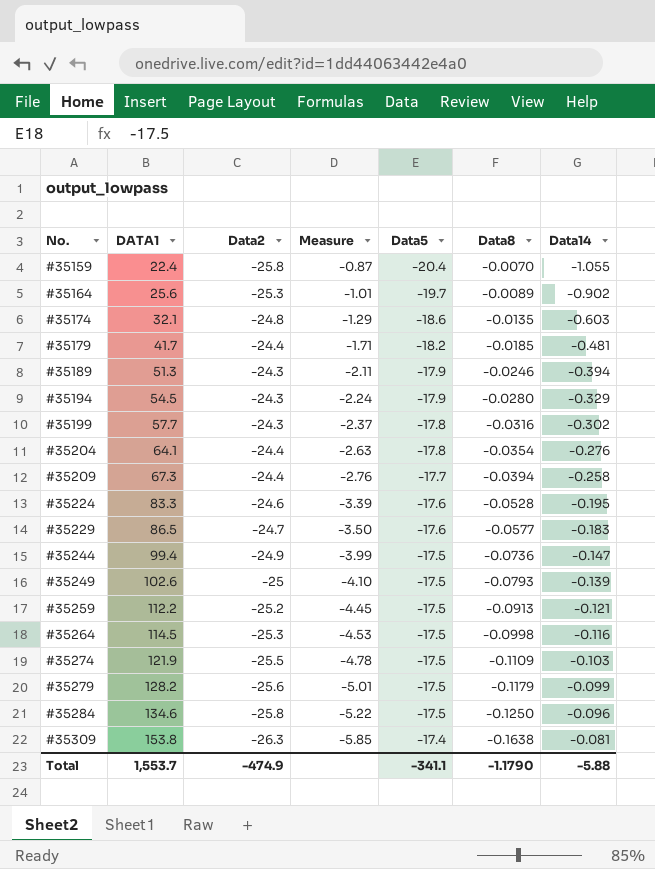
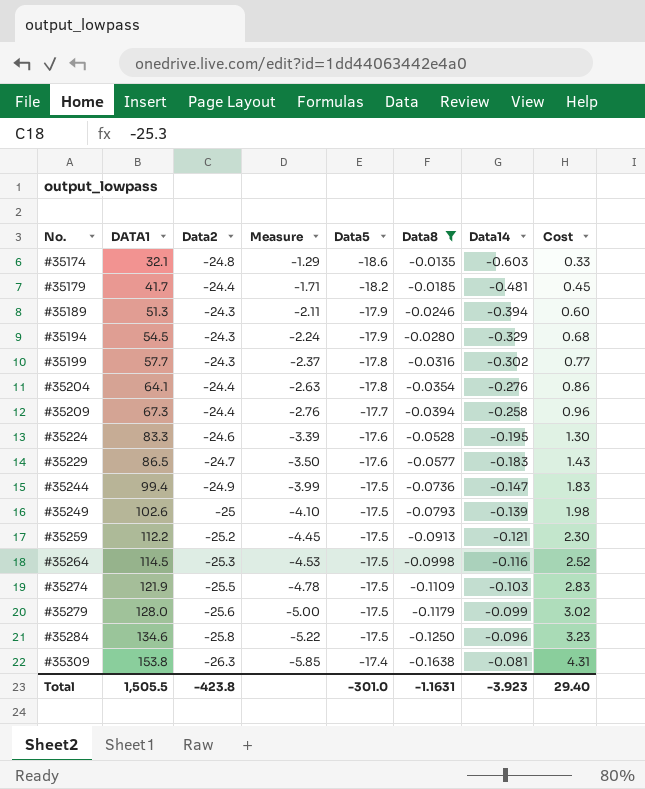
filter: none -> Data8 <= -0.0135
column Cost | formula: none -> [Data2] * [Data8]
#35279 | DATA1: 128.2 -> 128.0
#35279 | Measure: -5.01 -> -5.00
Total | DATA1: 1,553.7 -> 1,505.5
Total | Data2: -474.9 -> -423.8
Total | Data5: -341.1 -> -301.0
Total | Data8: -1.1790 -> -1.1631
Total | Data14: -5.88 -> -3.923

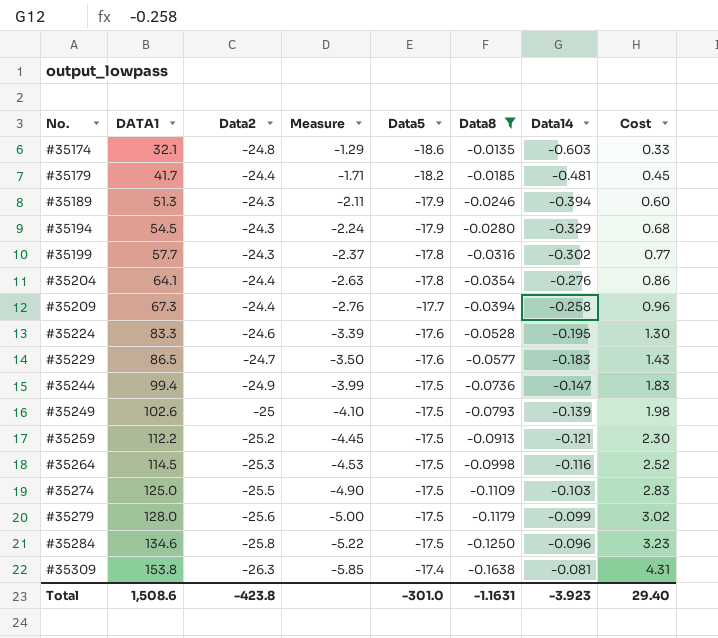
#35274 | DATA1: 121.9 -> 125.0
#35274 | Measure: -4.78 -> -4.90
Total | DATA1: 1,505.5 -> 1,508.6

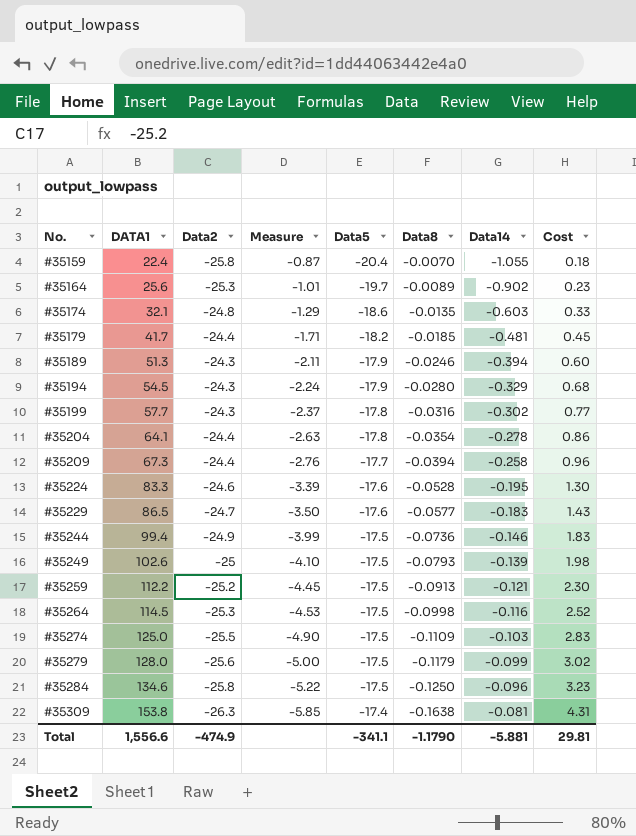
filter: Data8 <= -0.0135 -> none
#35204 | Data14: -0.276 -> -0.278
#35244 | Data14: -0.147 -> -0.146
Total | DATA1: 1,508.6 -> 1,556.6
Total | Data2: -423.8 -> -474.9
Total | Data5: -301.0 -> -341.1
Total | Data8: -1.1631 -> -1.1790
Total | Data14: -3.923 -> -5.881
Total | Cost: 29.40 -> 29.81

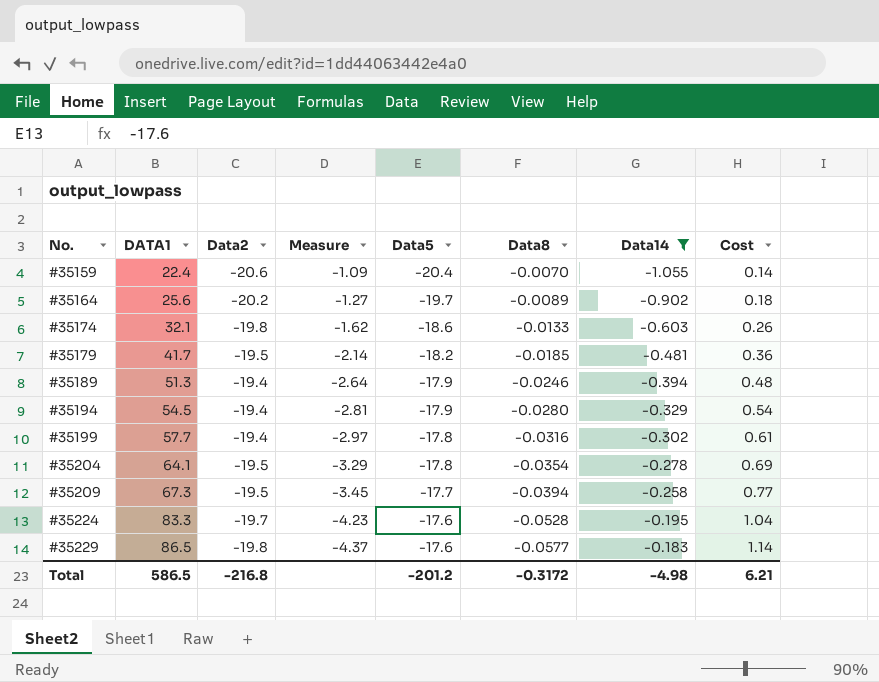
filter: none -> Data14 <= -0.183
#35159 | Data2: -25.8 -> -20.6
#35159 | Measure: -0.87 -> -1.09
#35159 | Cost: 0.18 -> 0.14
#35164 | Data2: -25.3 -> -20.2
#35164 | Measure: -1.01 -> -1.27
#35164 | Cost: 0.23 -> 0.18
#35174 | Data2: -24.8 -> -19.8
#35174 | Measure: -1.29 -> -1.62
#35174 | Data8: -0.0135 -> -0.0133
#35174 | Cost: 0.33 -> 0.26
#35179 | Data2: -24.4 -> -19.5
#35179 | Measure: -1.71 -> -2.14
#35179 | Cost: 0.45 -> 0.36
#35189 | Data2: -24.3 -> -19.4
#35189 | Measure: -2.11 -> -2.64
#35189 | Cost: 0.60 -> 0.48
#35194 | Data2: -24.3 -> -19.4
#35194 | Measure: -2.24 -> -2.81
#35194 | Cost: 0.68 -> 0.54
#35199 | Data2: -24.3 -> -19.4
#35199 | Measure: -2.37 -> -2.97
#35199 | Cost: 0.77 -> 0.61
#35204 | Data2: -24.4 -> -19.5
#35204 | Measure: -2.63 -> -3.29
#35204 | Cost: 0.86 -> 0.69
#35209 | Data2: -24.4 -> -19.5
#35209 | Measure: -2.76 -> -3.45
#35209 | Cost: 0.96 -> 0.77
#35224 | Data2: -24.6 -> -19.7
#35224 | Measure: -3.39 -> -4.23
#35224 | Cost: 1.30 -> 1.04
#35229 | Data2: -24.7 -> -19.8
#35229 | Measure: -3.50 -> -4.37
#35229 | Cost: 1.43 -> 1.14
Total | DATA1: 1,556.6 -> 586.5
Total | Data2: -474.9 -> -216.8
Total | Data5: -341.1 -> -201.2
Total | Data8: -1.1790 -> -0.3172
Total | Data14: -5.881 -> -4.98
Total | Cost: 29.81 -> 6.21

